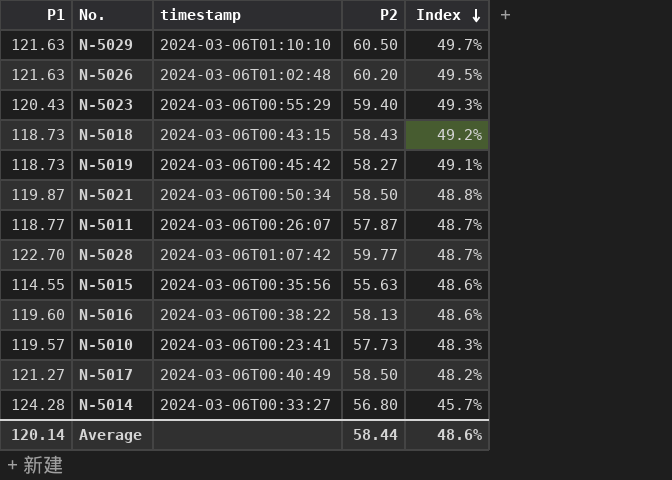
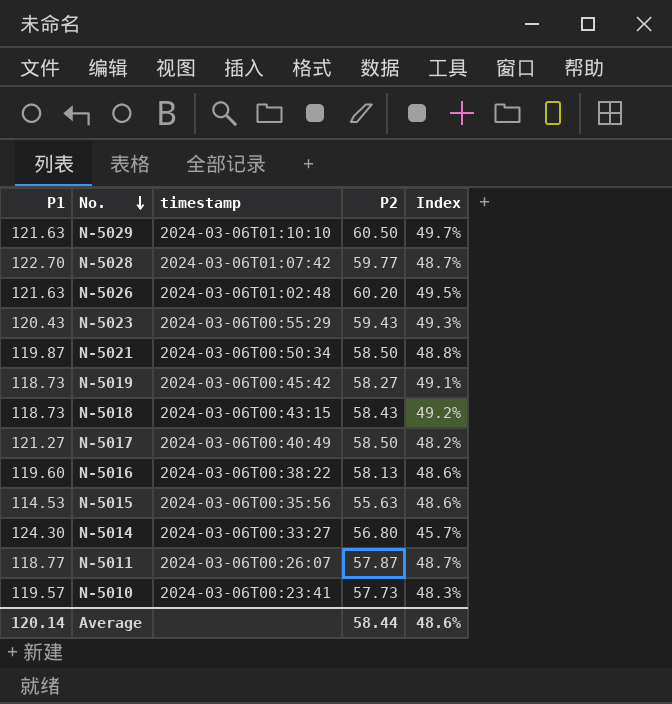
row order: Index descending -> No. descending
N-5023 | P2: 59.40 -> 59.43
N-5015 | P1: 114.55 -> 114.53
N-5014 | P1: 124.28 -> 124.30

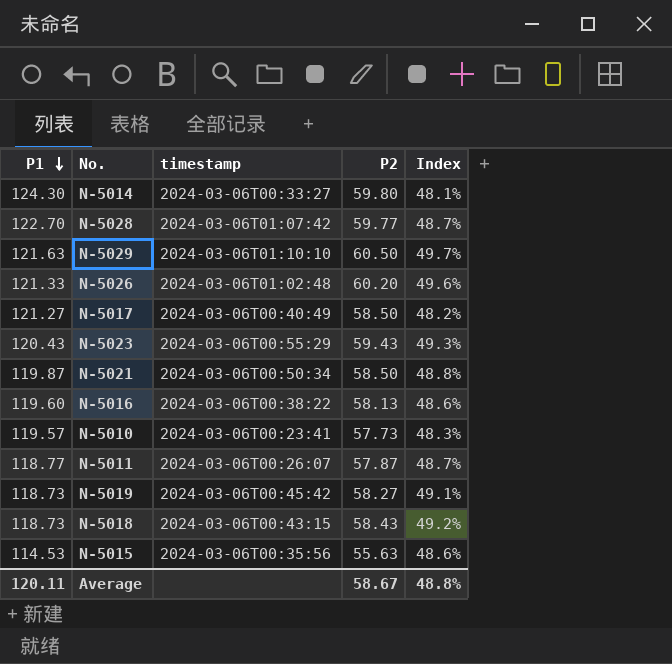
row order: No. descending -> P1 descending
N-5014 | P2: 56.80 -> 59.80
N-5014 | Index: 45.7% -> 48.1%
N-5026 | P1: 121.63 -> 121.33
N-5026 | Index: 49.5% -> 49.6%
Average | P1: 120.14 -> 120.11
Average | P2: 58.44 -> 58.67
Average | Index: 48.6% -> 48.8%

